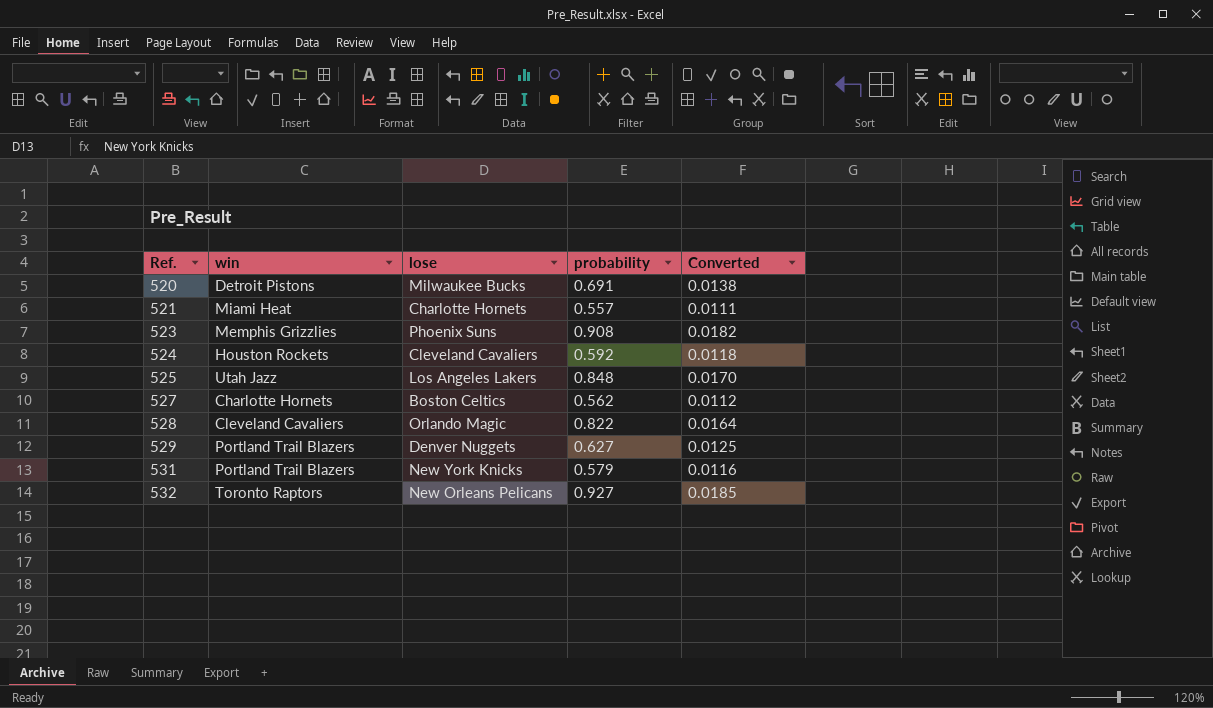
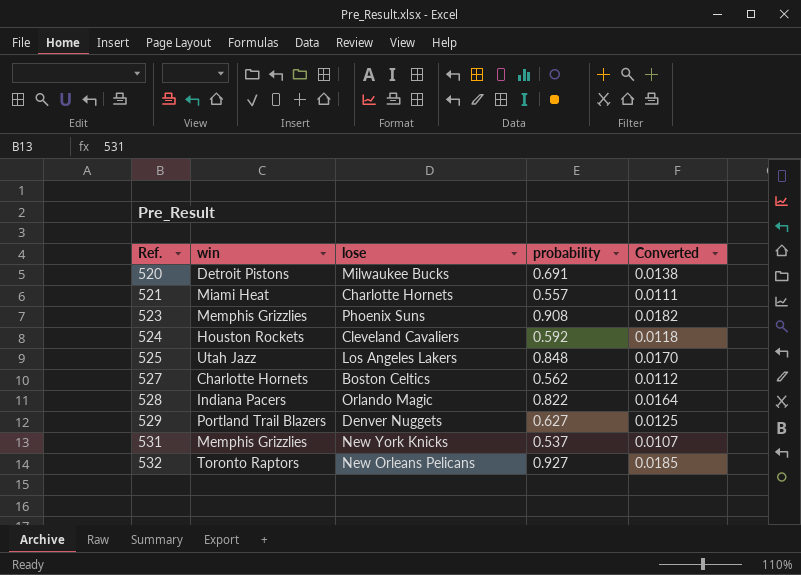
528 | win: Cleveland Cavaliers -> Indiana Pacers
531 | win: Portland Trail Blazers -> Memphis Grizzlies
531 | probability: 0.579 -> 0.537
531 | Converted: 0.0116 -> 0.0107

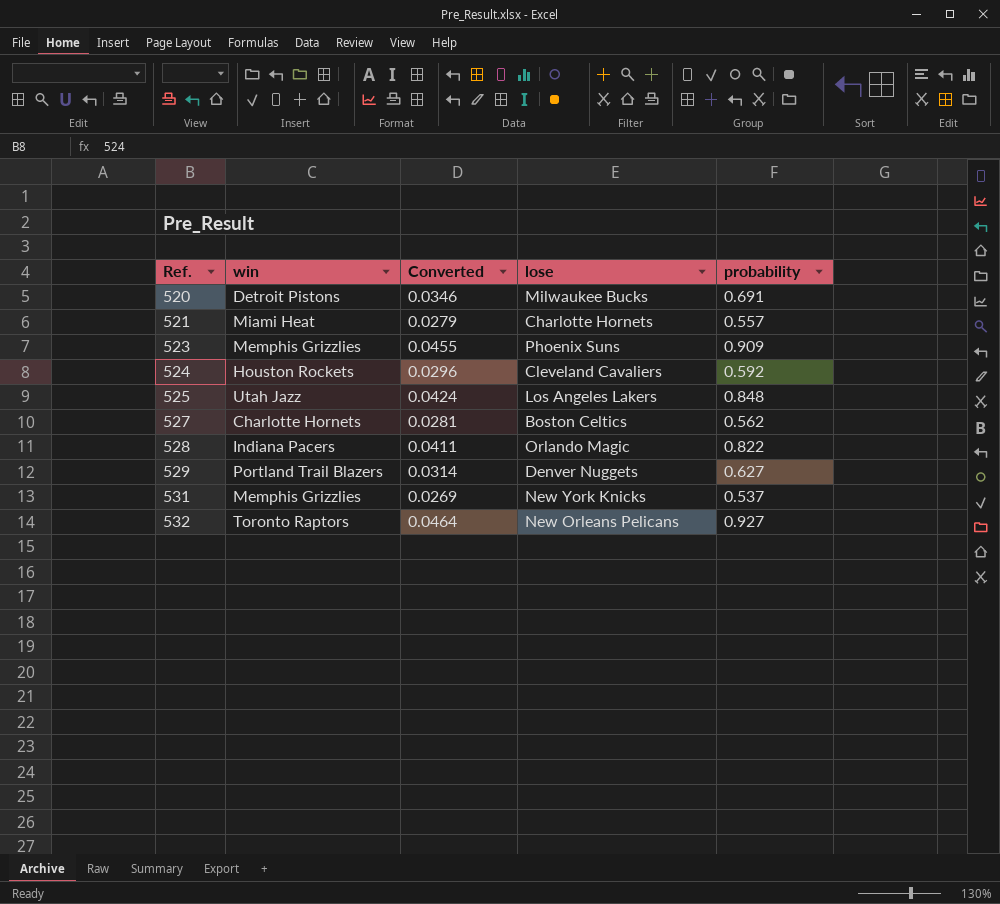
column Converted | formula: [probability] * 0.02 -> [probability] * 0.05
column Converted | position: 5 -> 3
523 | probability: 0.908 -> 0.909

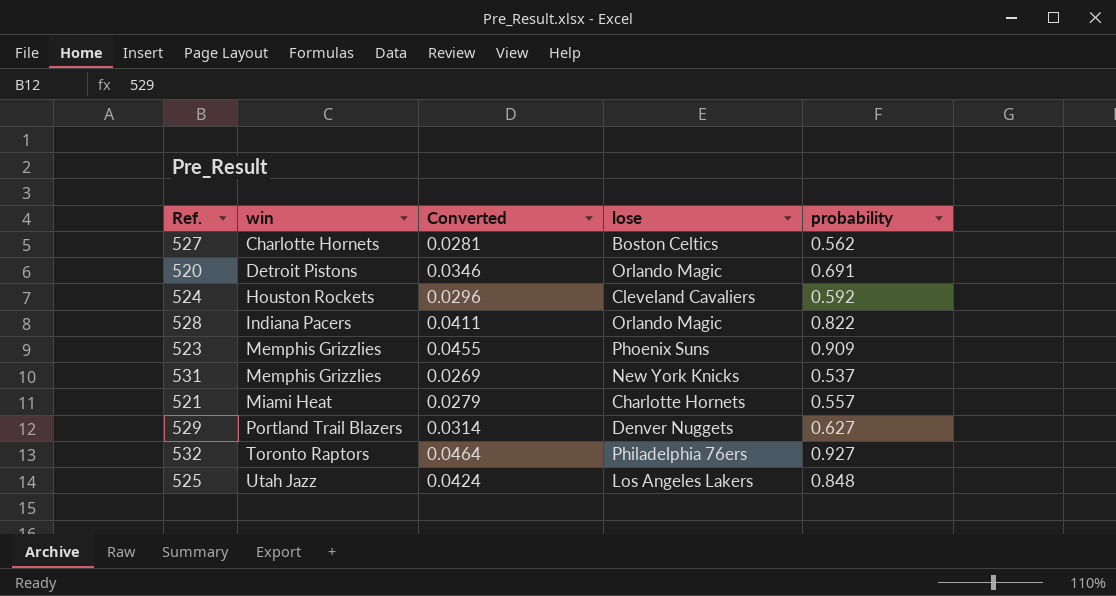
row order: Ref. ascending -> win ascending
520 | lose: Milwaukee Bucks -> Orlando Magic
532 | lose: New Orleans Pelicans -> Philadelphia 76ers

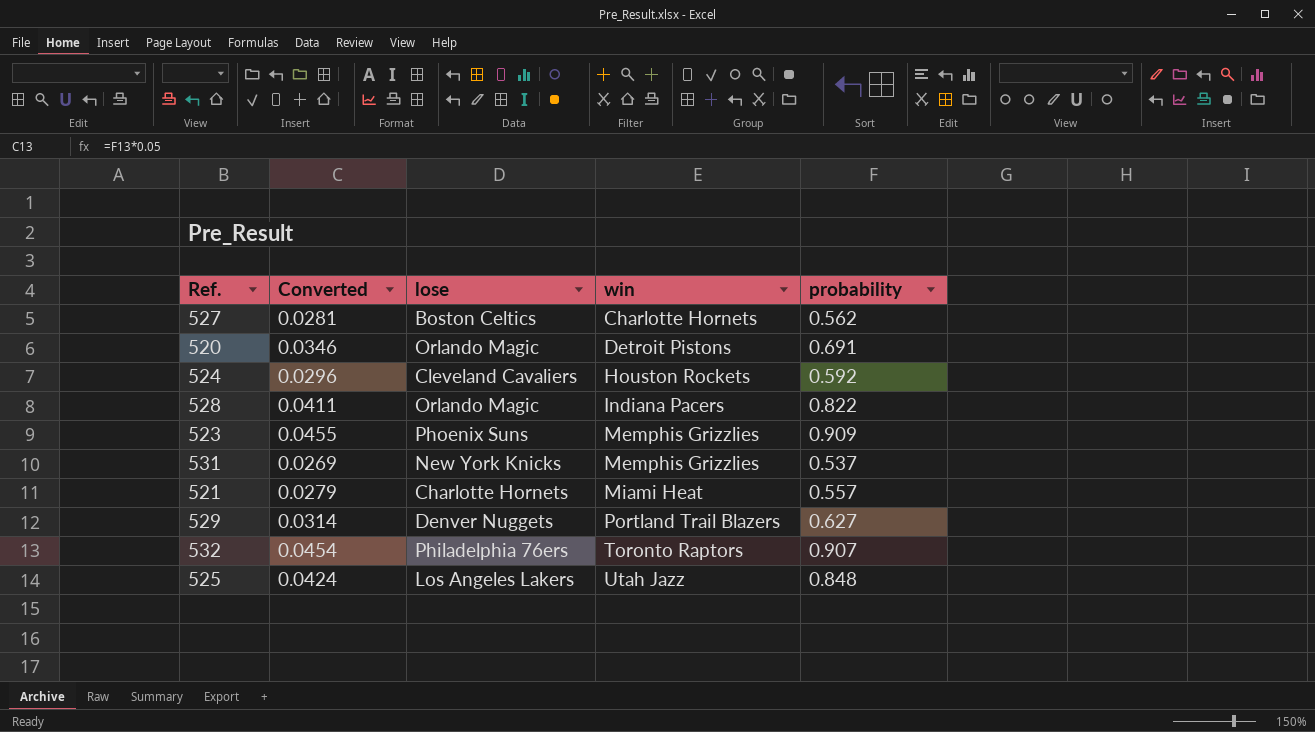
column win | position: 2 -> 4
532 | Converted: 0.0464 -> 0.0454
532 | probability: 0.927 -> 0.907

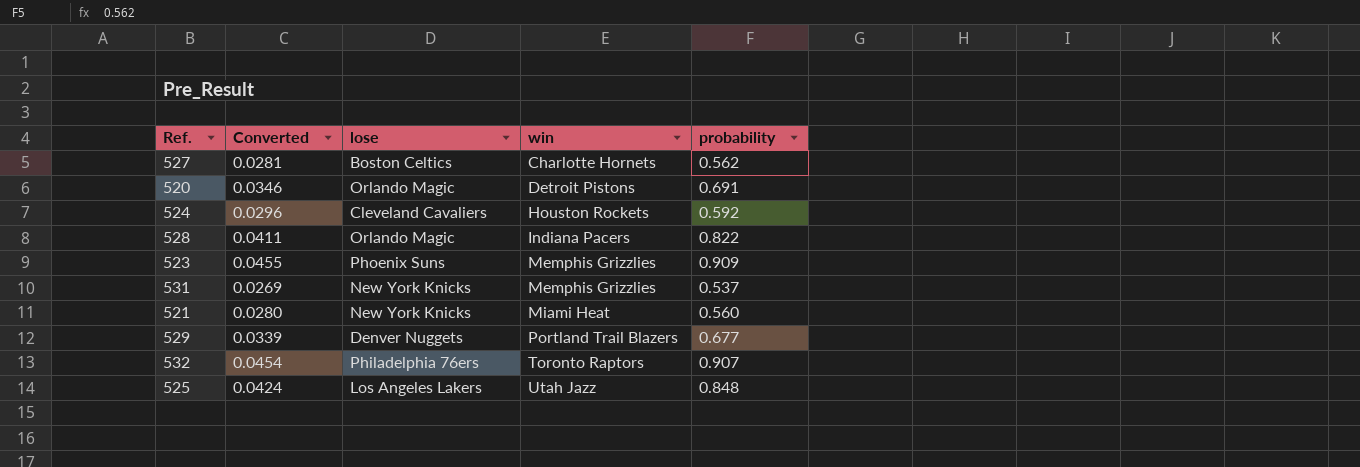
521 | Converted: 0.0279 -> 0.0280
521 | lose: Charlotte Hornets -> New York Knicks
521 | probability: 0.557 -> 0.560
529 | Converted: 0.0314 -> 0.0339
529 | probability: 0.627 -> 0.677

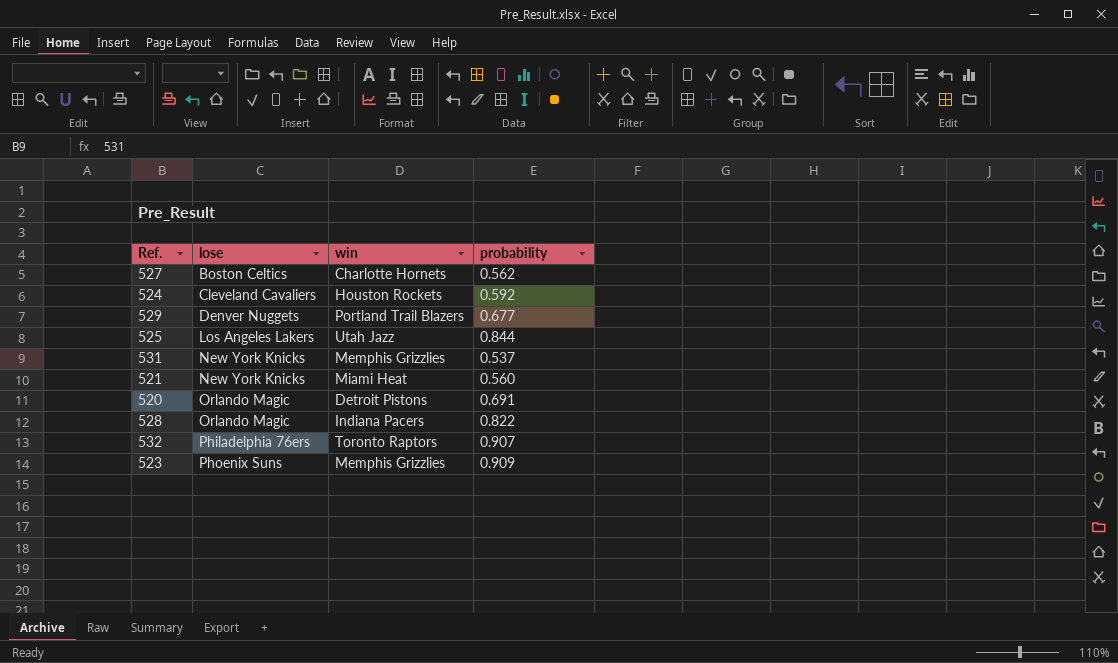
row order: win ascending -> lose ascending
column Converted | formula: [probability] * 0.05 -> none
525 | probability: 0.848 -> 0.844

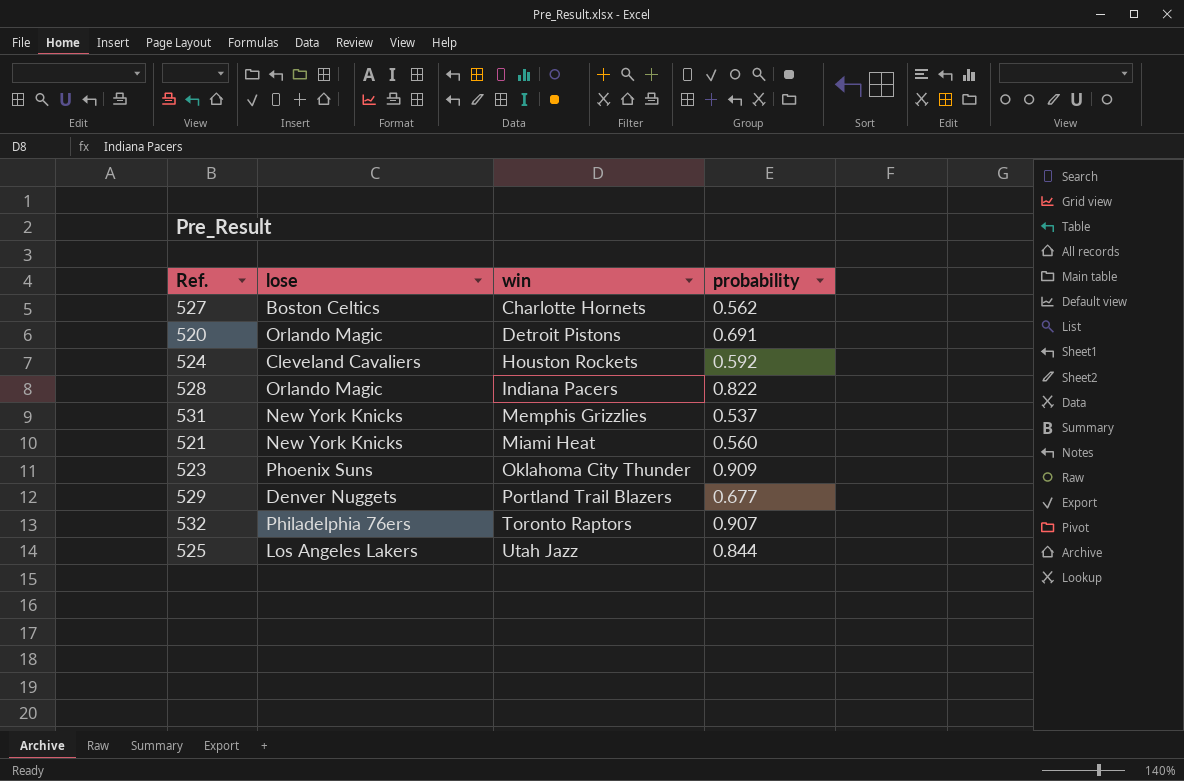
row order: lose ascending -> win ascending
523 | win: Memphis Grizzlies -> Oklahoma City Thunder

